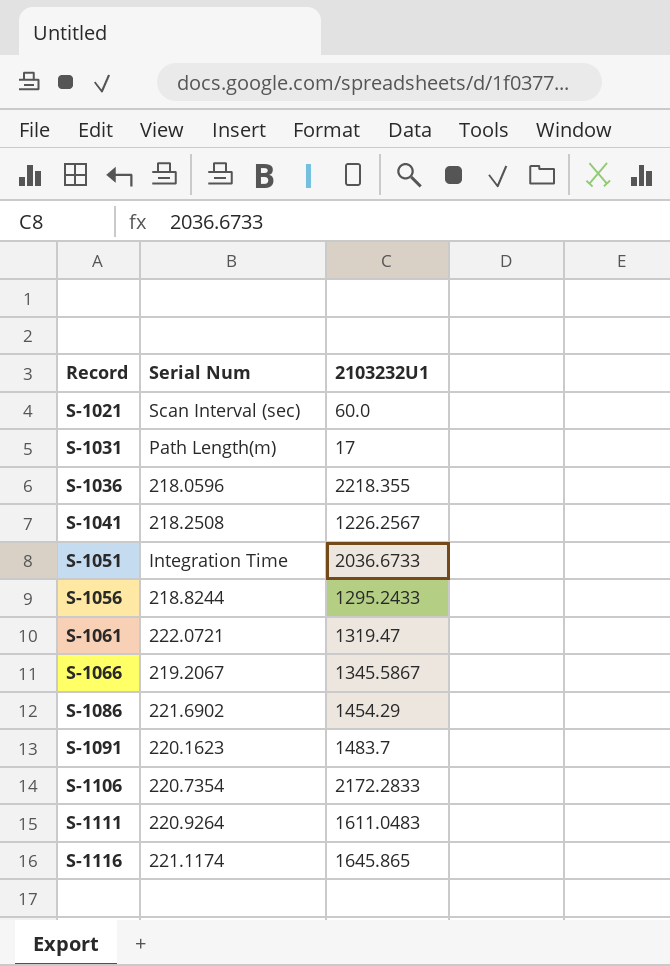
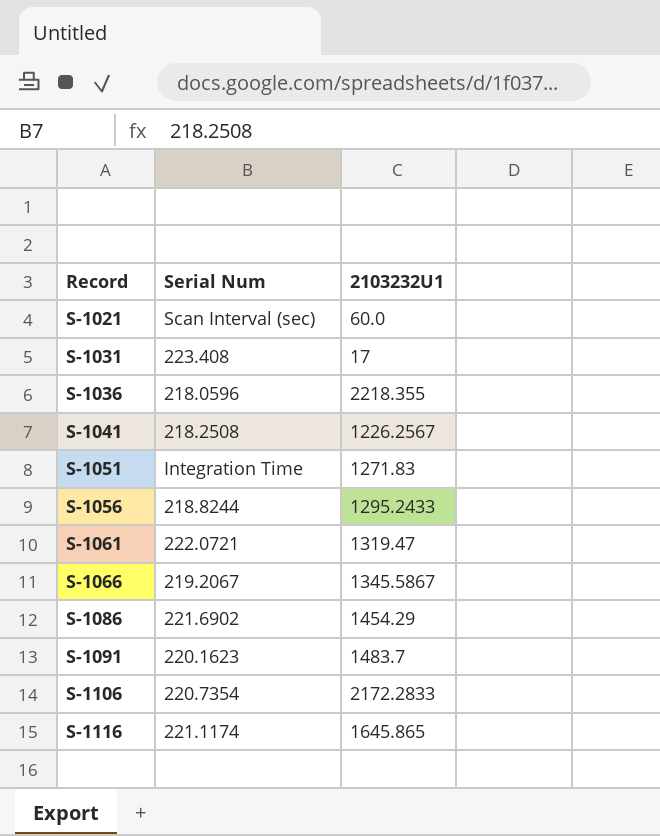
row S-1111: 220.9264 | 1611.0483 -> none
S-1031 | Serial Num: Path Length(m) -> 223.408
S-1051 | 2103232U1: 2036.6733 -> 1271.83

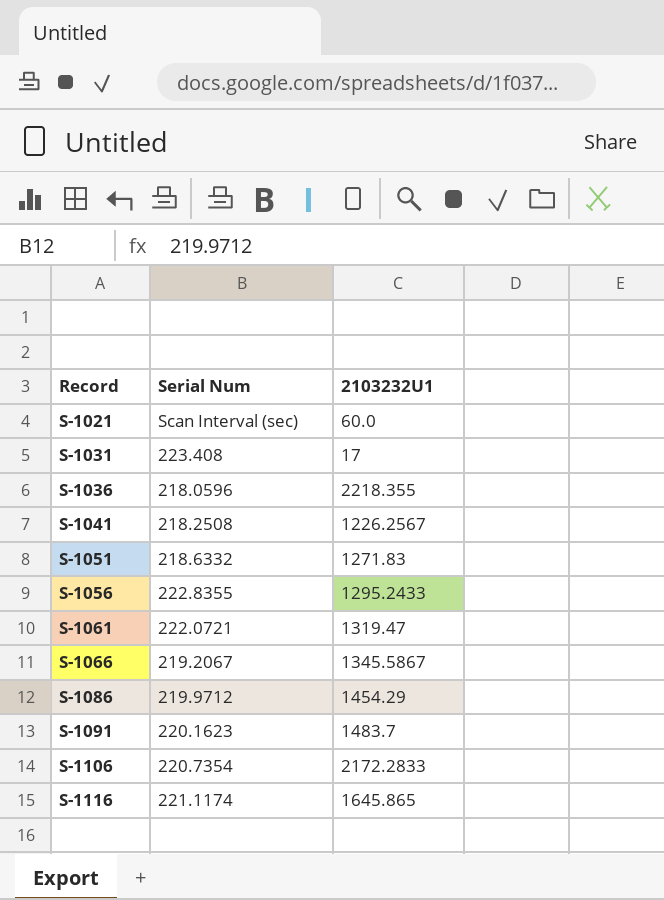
S-1051 | Serial Num: Integration Time -> 218.6332
S-1056 | Serial Num: 218.8244 -> 222.8355
S-1086 | Serial Num: 221.6902 -> 219.9712

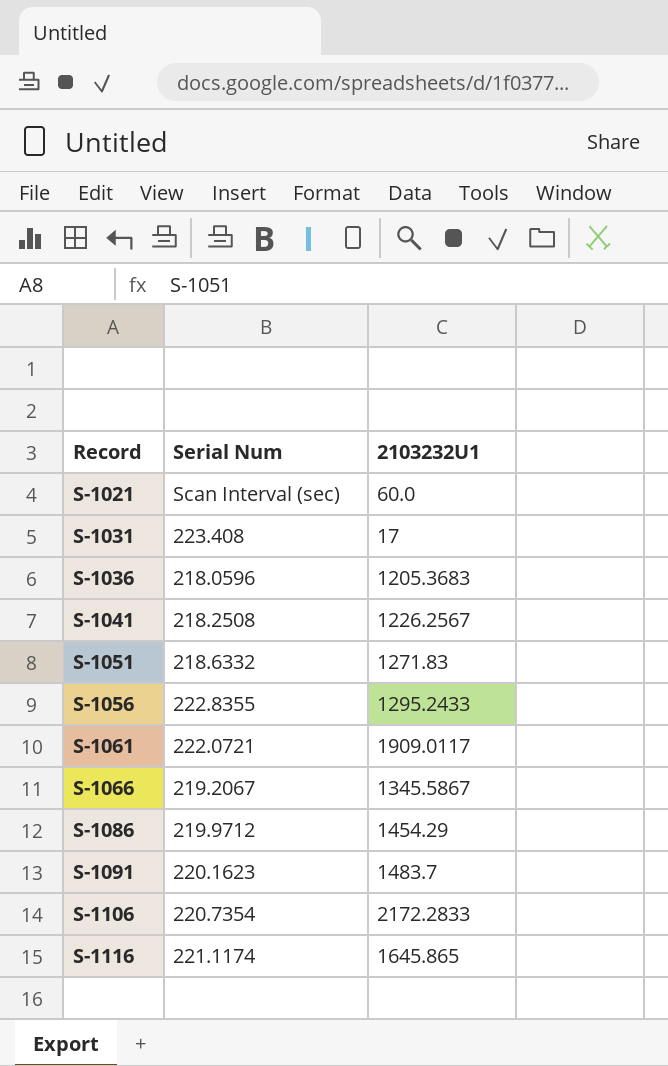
S-1036 | 2103232U1: 2218.355 -> 1205.3683
S-1061 | 2103232U1: 1319.47 -> 1909.0117

